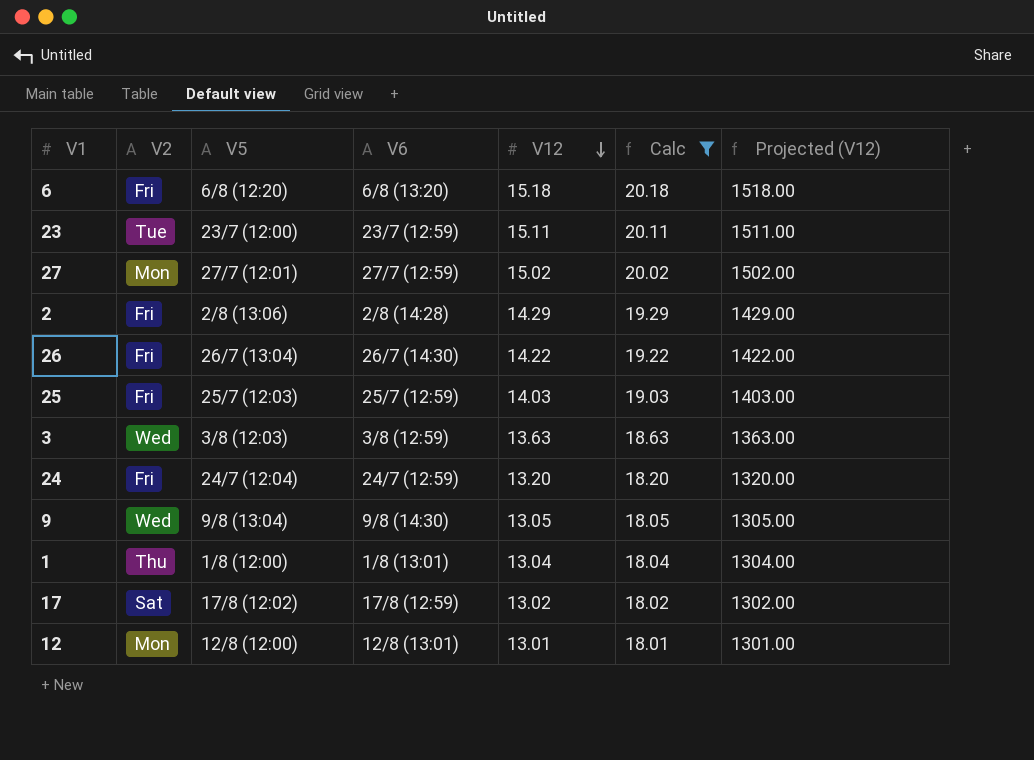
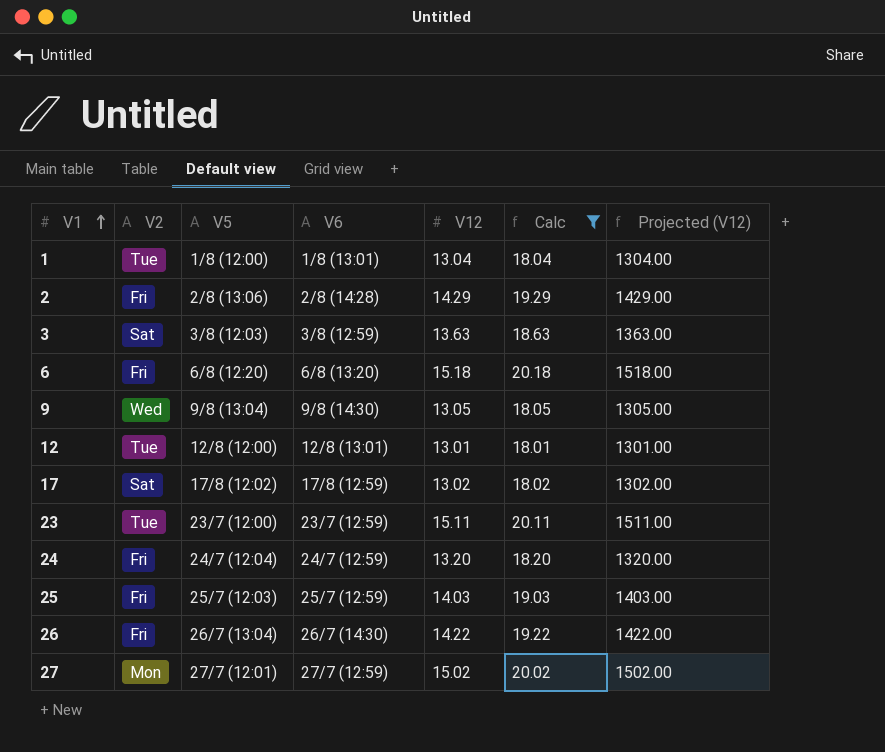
row order: V12 descending -> V1 ascending
1 | V2: Thu -> Tue
3 | V2: Wed -> Sat
12 | V2: Mon -> Tue

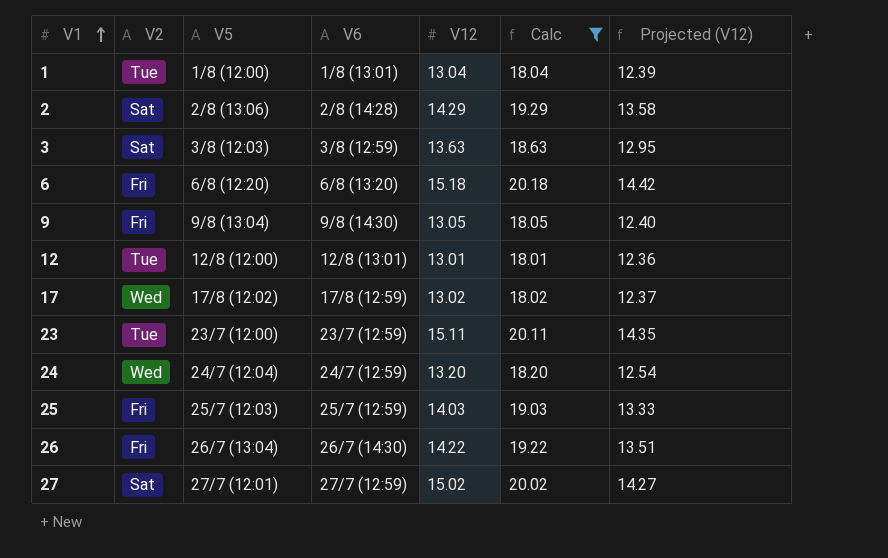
column Projected (V12) | formula: [V12] * 100 -> [V12] * 0.95
2 | V2: Fri -> Sat
9 | V2: Wed -> Fri
17 | V2: Sat -> Wed
24 | V2: Fri -> Wed
27 | V2: Mon -> Sat

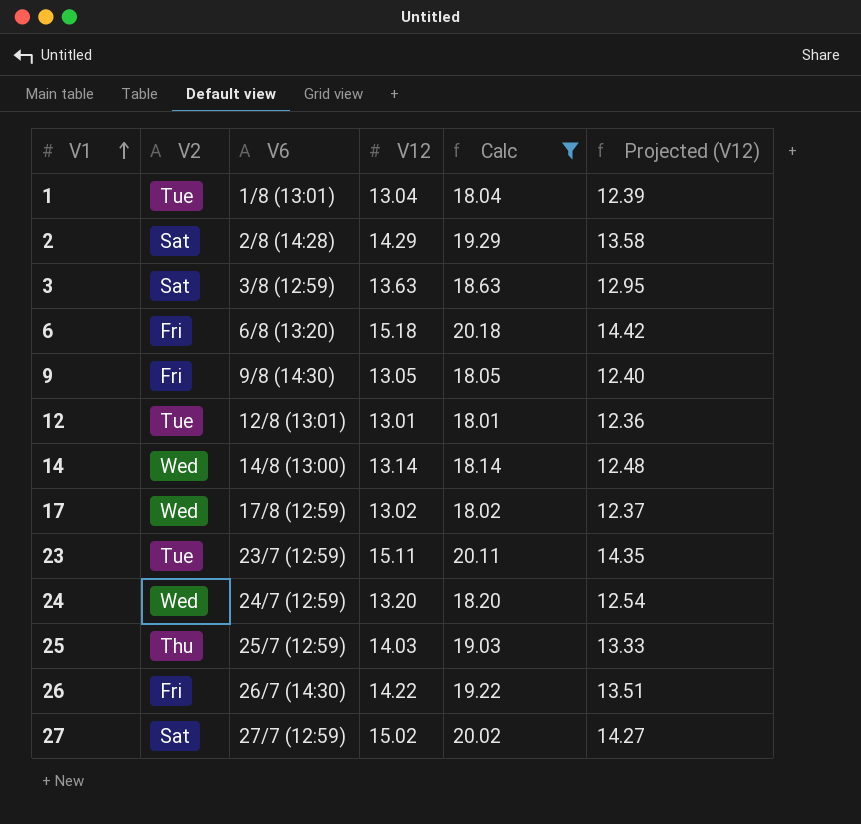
column V5 | position: 3 -> none
row 14: none -> Wed | 14/8 (13:00) | 13.14 | 18.14 | 12.48
25 | V2: Fri -> Thu

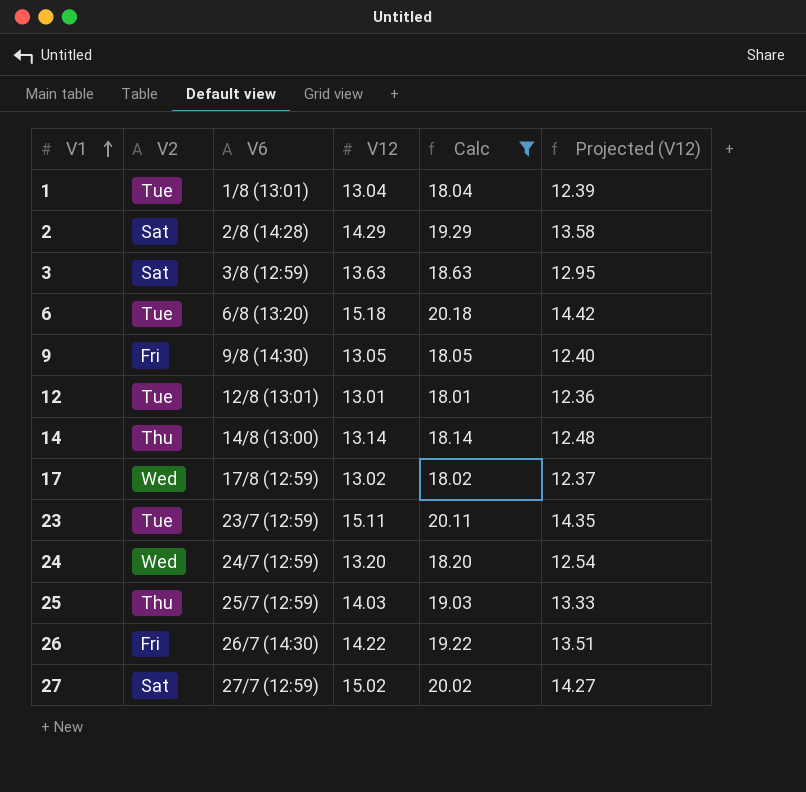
6 | V2: Fri -> Tue
14 | V2: Wed -> Thu

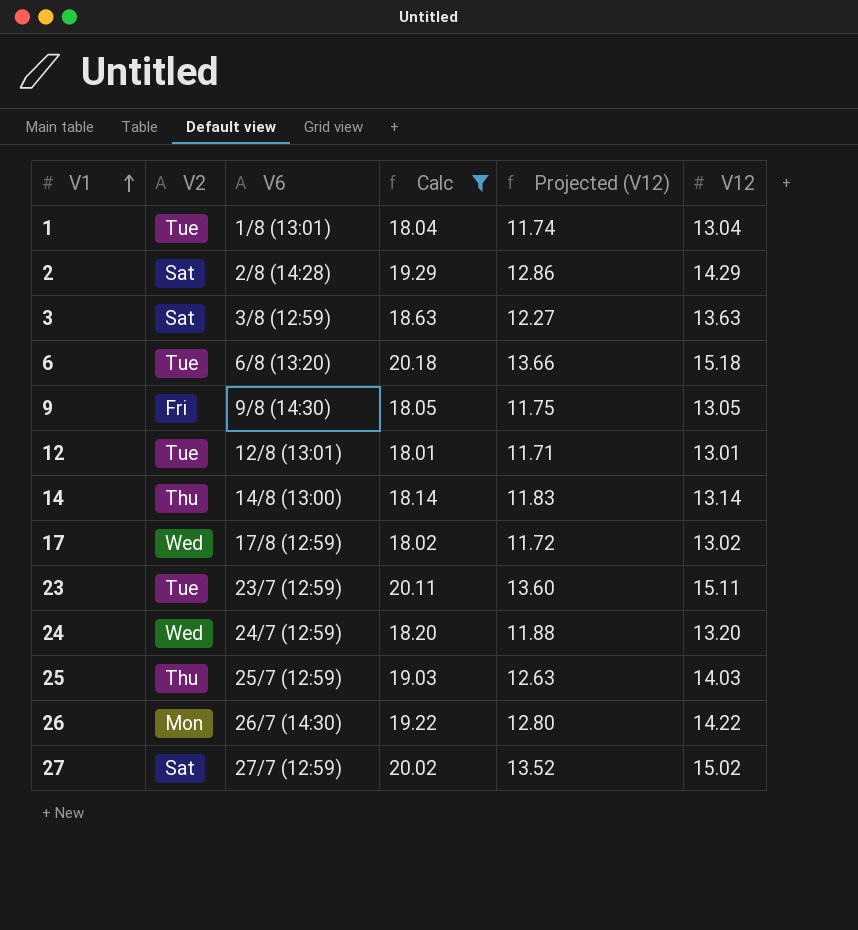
column Projected (V12) | formula: [V12] * 0.95 -> [V12] * 0.9
column V12 | position: 4 -> 6
26 | V2: Fri -> Mon

